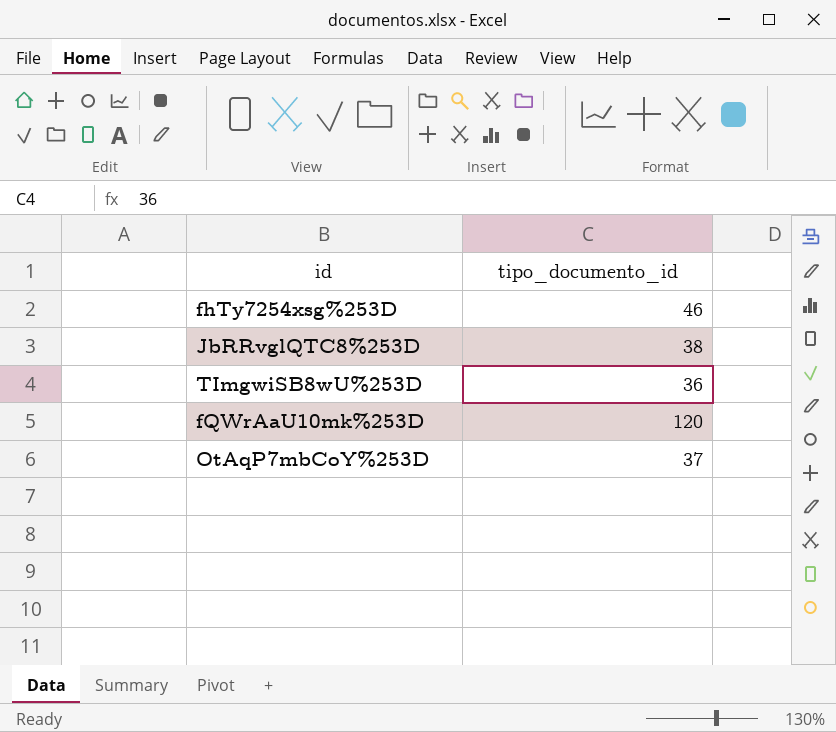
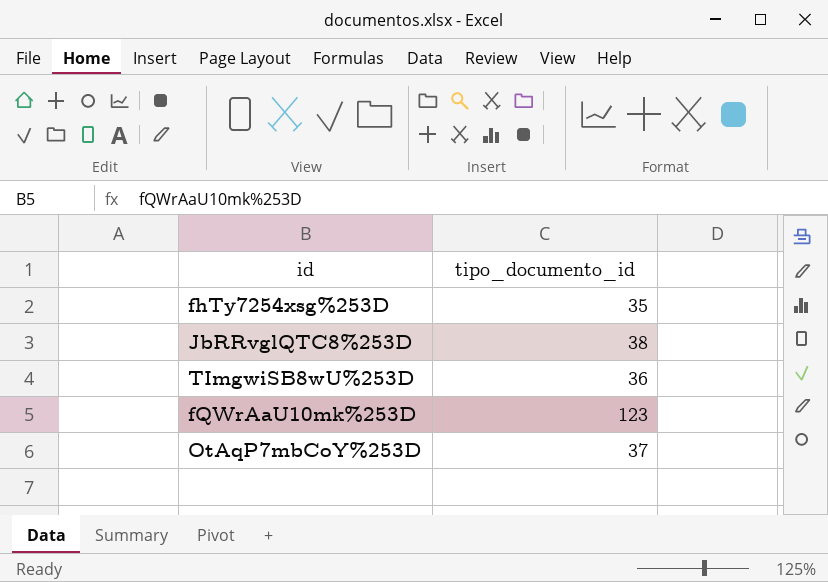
fhTy7254xsg%253D | tipo_documento_id: 46 -> 35
fQWrAaU10mk%253D | tipo_documento_id: 120 -> 123

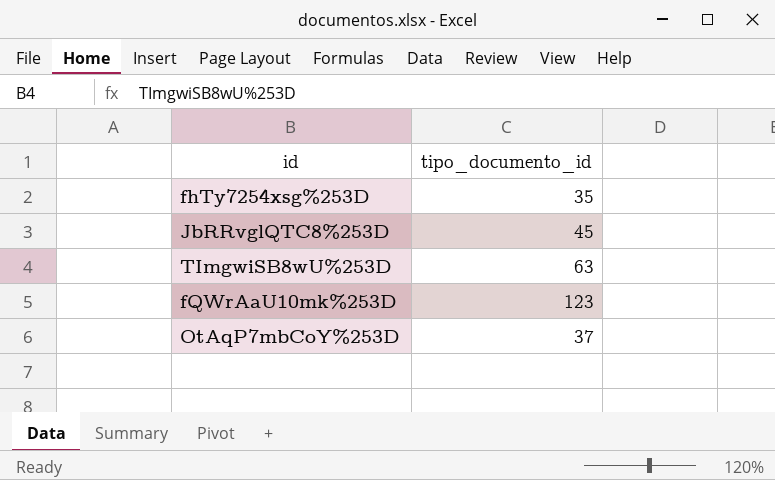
JbRRvglQTC8%253D | tipo_documento_id: 38 -> 45
TImgwiSB8wU%253D | tipo_documento_id: 36 -> 63

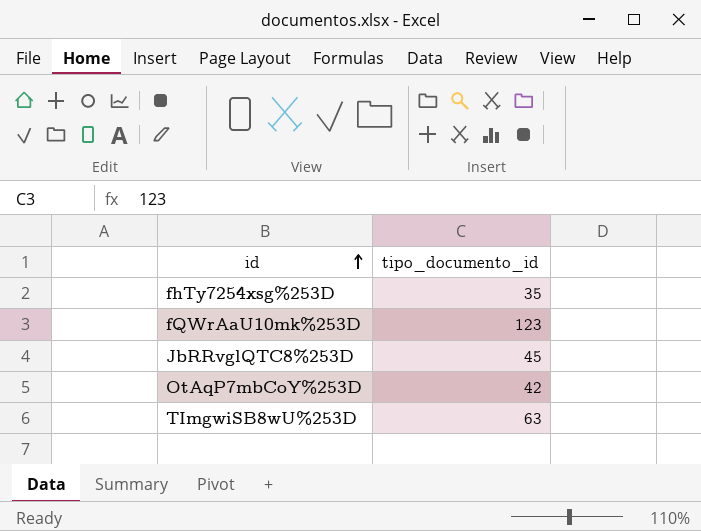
row order: none -> id ascending
OtAqP7mbCoY%253D | tipo_documento_id: 37 -> 42

